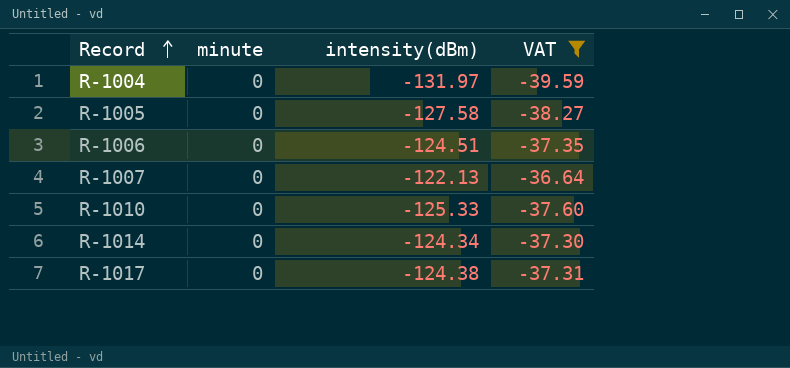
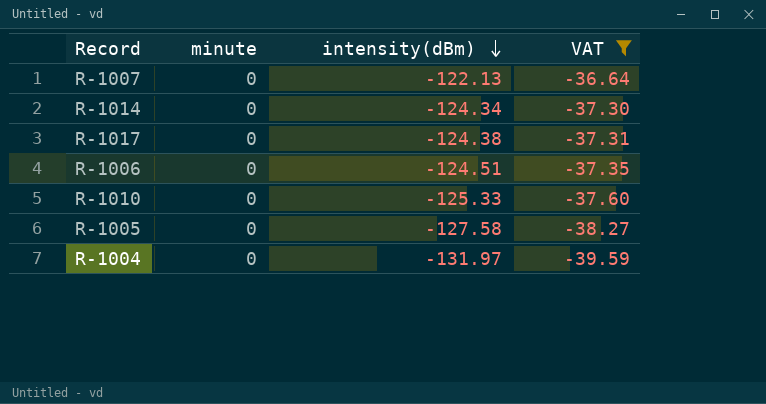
row order: Record ascending -> intensity(dBm) descending

